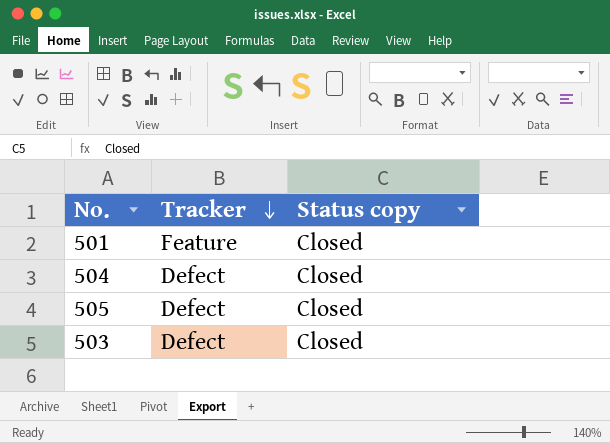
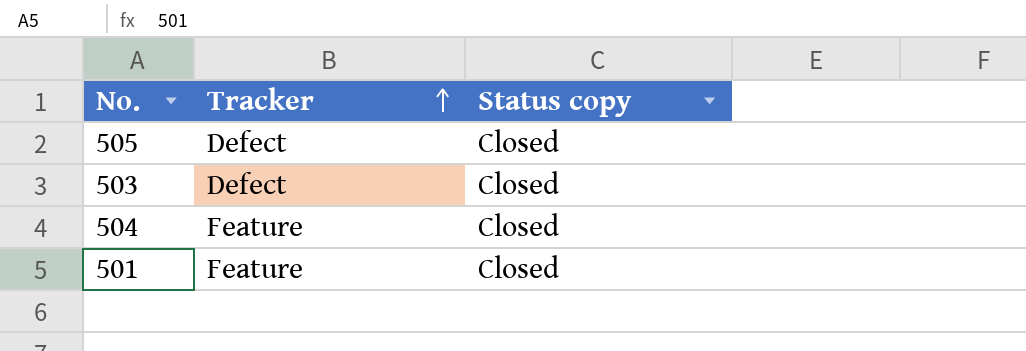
row order: Tracker descending -> Tracker ascending
504 | Tracker: Defect -> Feature

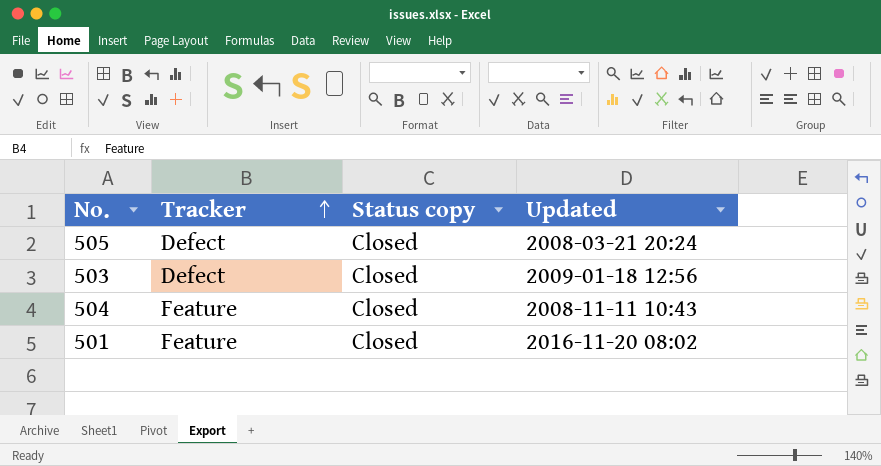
column Updated | position: none -> 4

